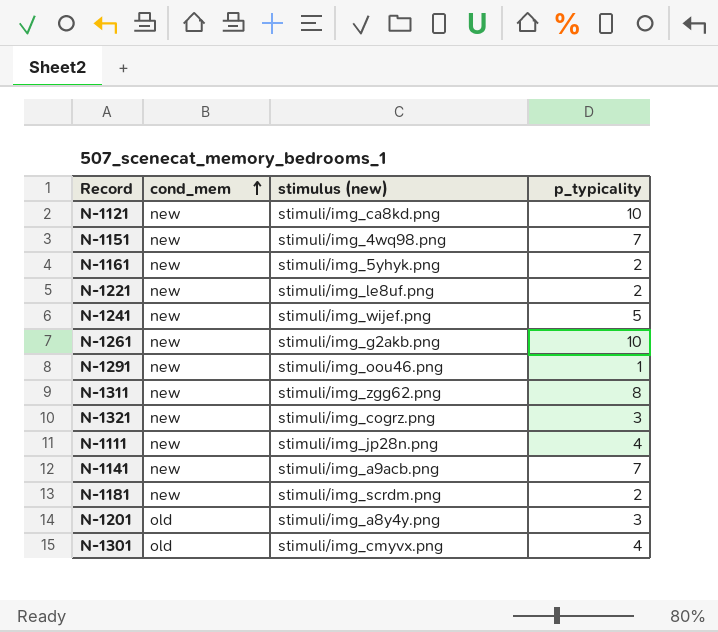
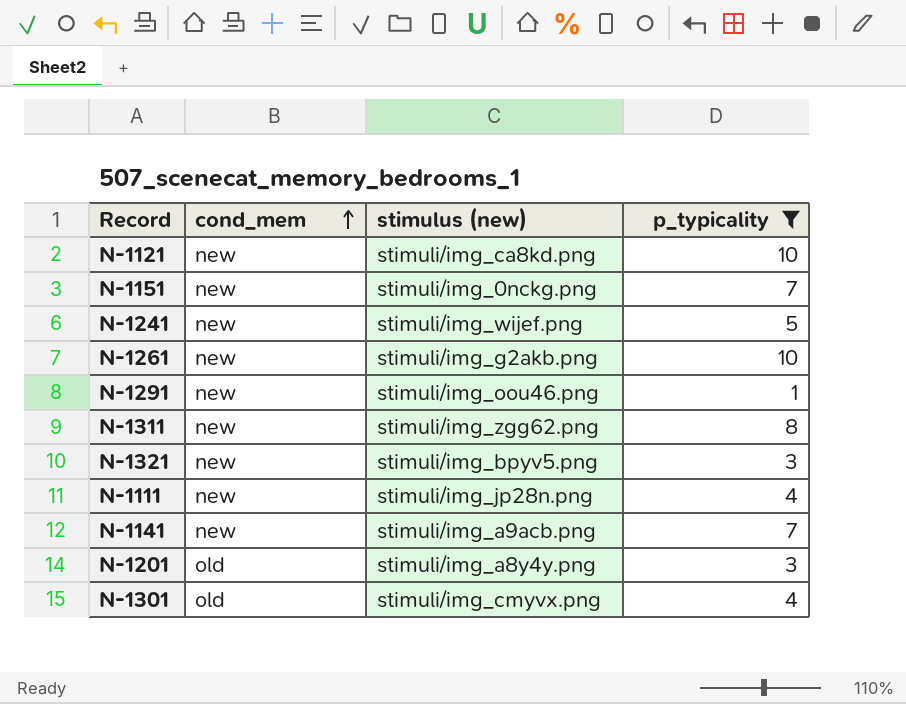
filter: none -> p_typicality != 2
N-1151 | stimulus (new): stimuli/img_4wq98.png -> stimuli/img_0nckg.png
N-1321 | stimulus (new): stimuli/img_cogrz.png -> stimuli/img_bpyv5.png

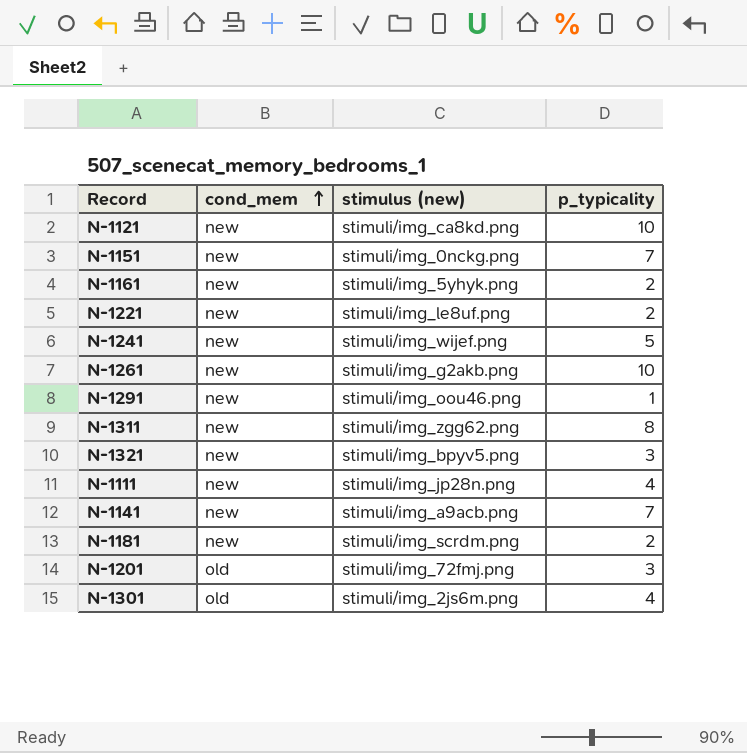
filter: p_typicality != 2 -> none
N-1201 | stimulus (new): stimuli/img_a8y4y.png -> stimuli/img_72fmj.png
N-1301 | stimulus (new): stimuli/img_cmyvx.png -> stimuli/img_2js6m.png

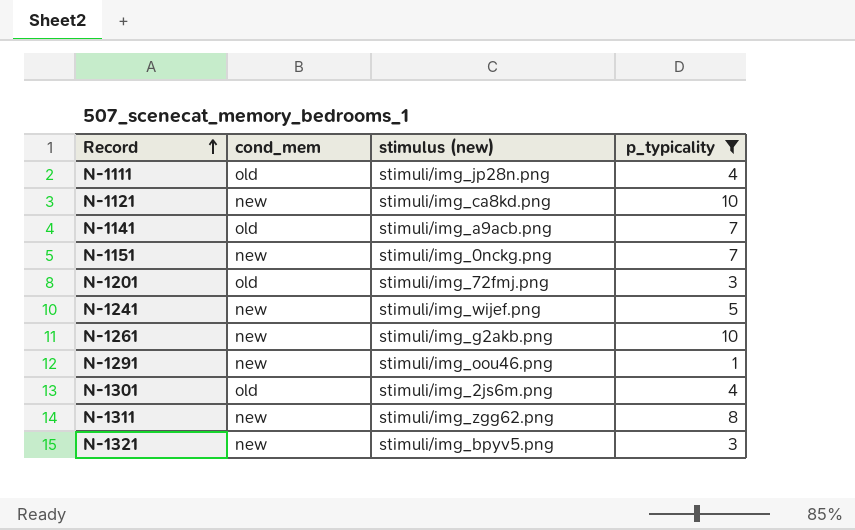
filter: none -> p_typicality != 2
row order: cond_mem ascending -> Record ascending
N-1111 | cond_mem: new -> old
N-1141 | cond_mem: new -> old

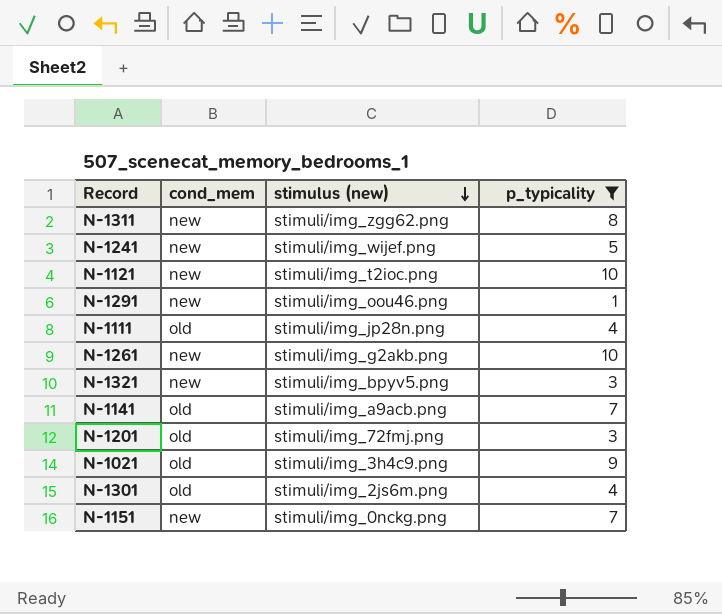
row order: Record ascending -> stimulus (new) descending
N-1121 | stimulus (new): stimuli/img_ca8kd.png -> stimuli/img_t2ioc.png
row N-1021: none -> old | stimuli/img_3h4c9.png | 9

